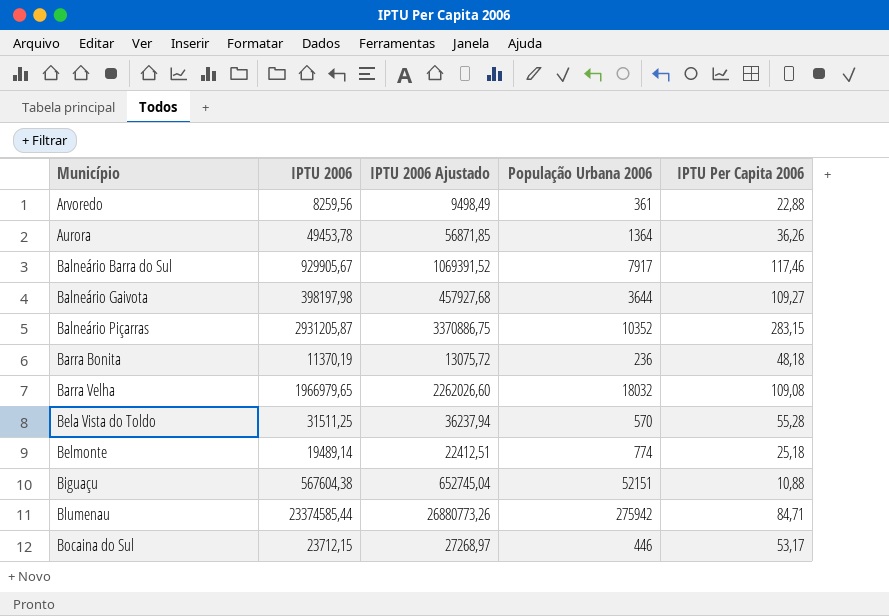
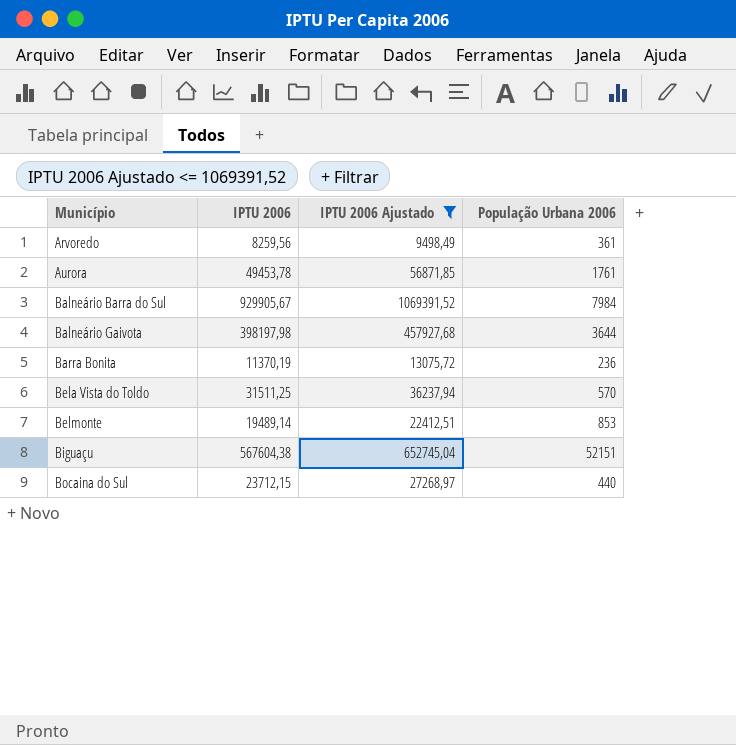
filter: none -> IPTU 2006 Ajustado <= 1069391,52
column IPTU Per Capita 2006 | formula: [IPTU 2006] / [População Urbana 2006] -> none
Aurora | População Urbana 2006: 1364 -> 1761
Balneário Barra do Sul | População Urbana 2006: 7917 -> 7984
Belmonte | População Urbana 2006: 774 -> 853
Bocaina do Sul | População Urbana 2006: 446 -> 440

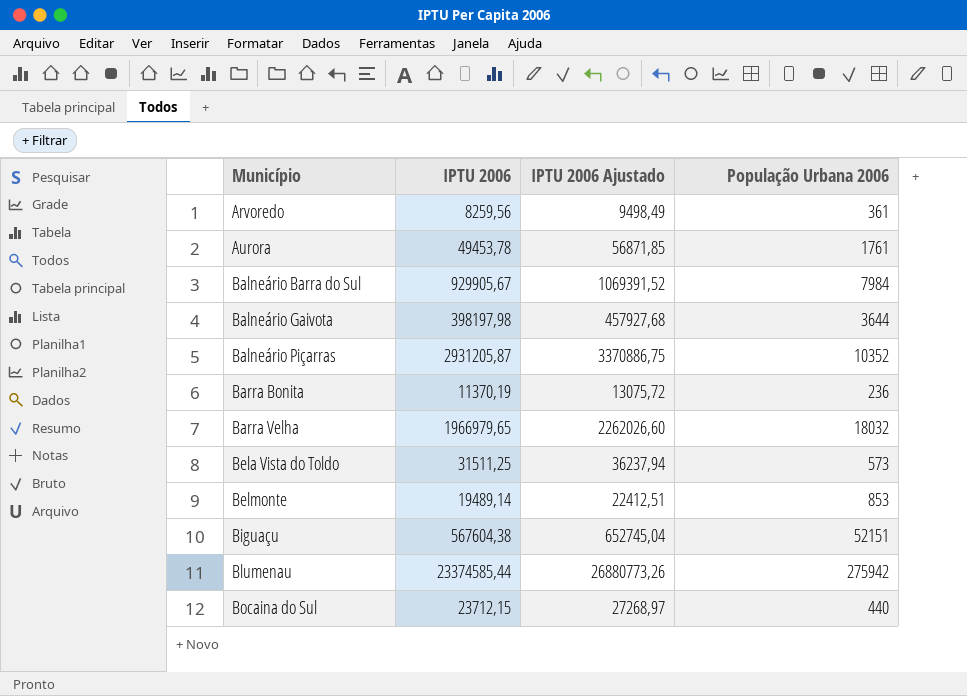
filter: IPTU 2006 Ajustado <= 1069391,52 -> none
Bela Vista do Toldo | População Urbana 2006: 570 -> 573

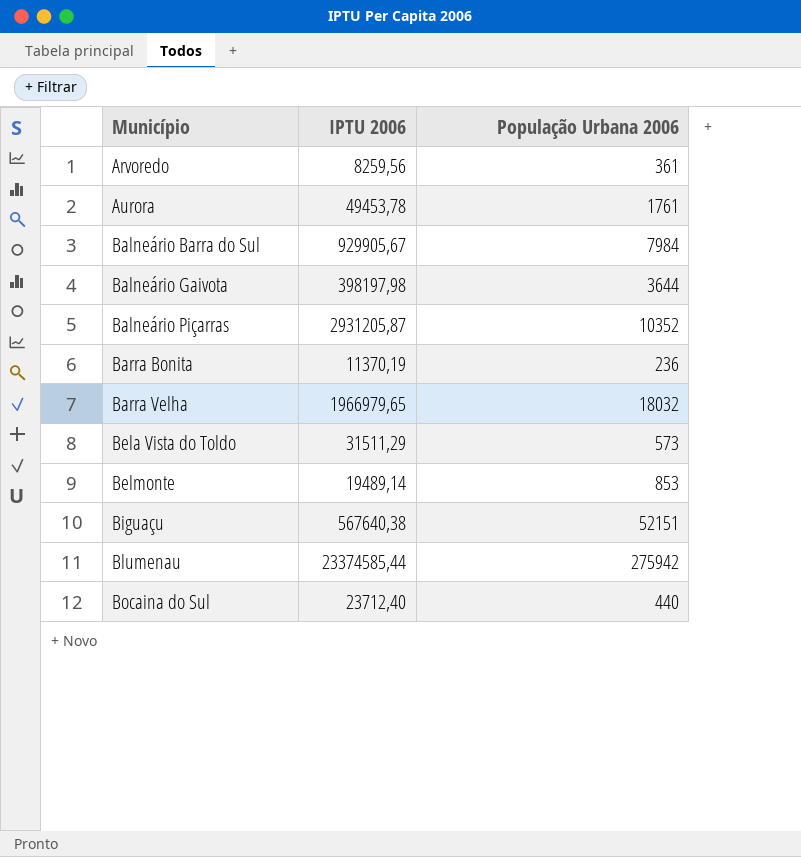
column IPTU 2006 Ajustado | formula: [IPTU 2006] * 1,15 -> none
Bela Vista do Toldo | IPTU 2006: 31511,25 -> 31511,29
Biguaçu | IPTU 2006: 567604,38 -> 567640,38
Bocaina do Sul | IPTU 2006: 23712,15 -> 23712,40

